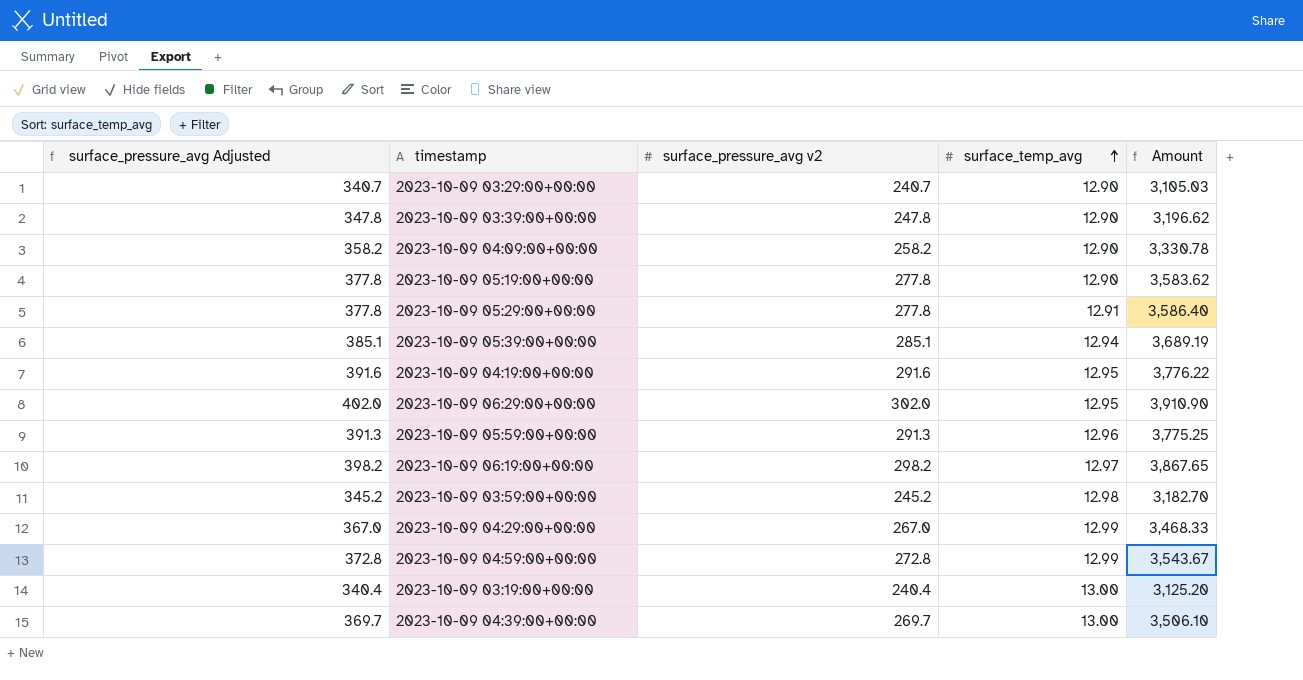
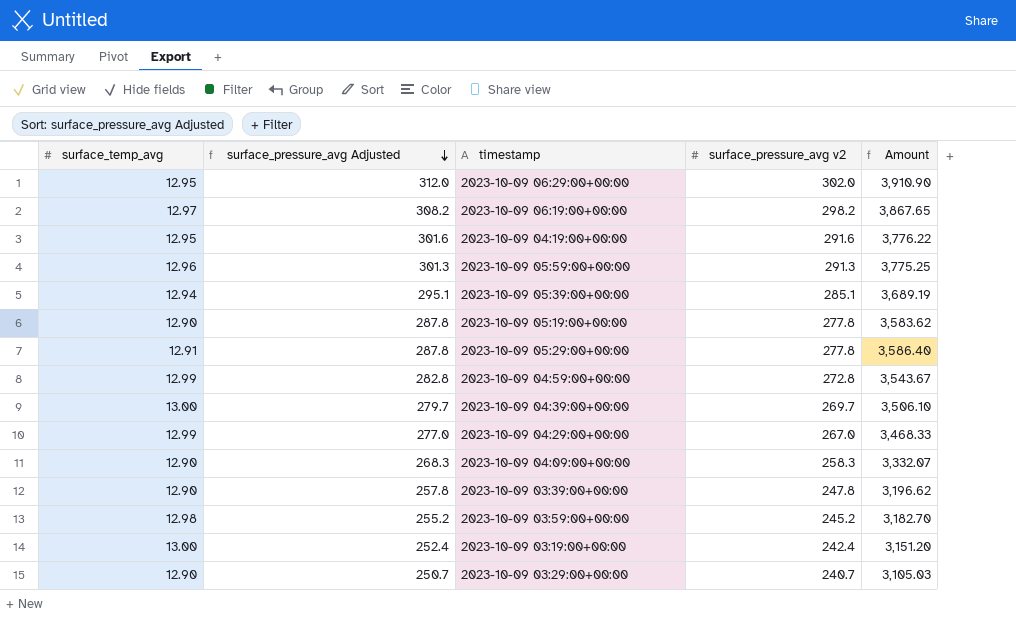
row order: surface_temp_avg ascending -> surface_pressure_avg Adjusted descending
column surface_temp_avg | position: 4 -> 1
column surface_pressure_avg Adjusted | formula: [surface_pressure_avg v2] + 100 -> [surface_pressure_avg v2] + 10
2023-10-09 04:09:00+00:00 | surface_pressure_avg v2: 258.2 -> 258.3
2023-10-09 04:09:00+00:00 | Amount: 3,330.78 -> 3,332.07
2023-10-09 03:19:00+00:00 | surface_pressure_avg v2: 240.4 -> 242.4
2023-10-09 03:19:00+00:00 | Amount: 3,125.20 -> 3,151.20

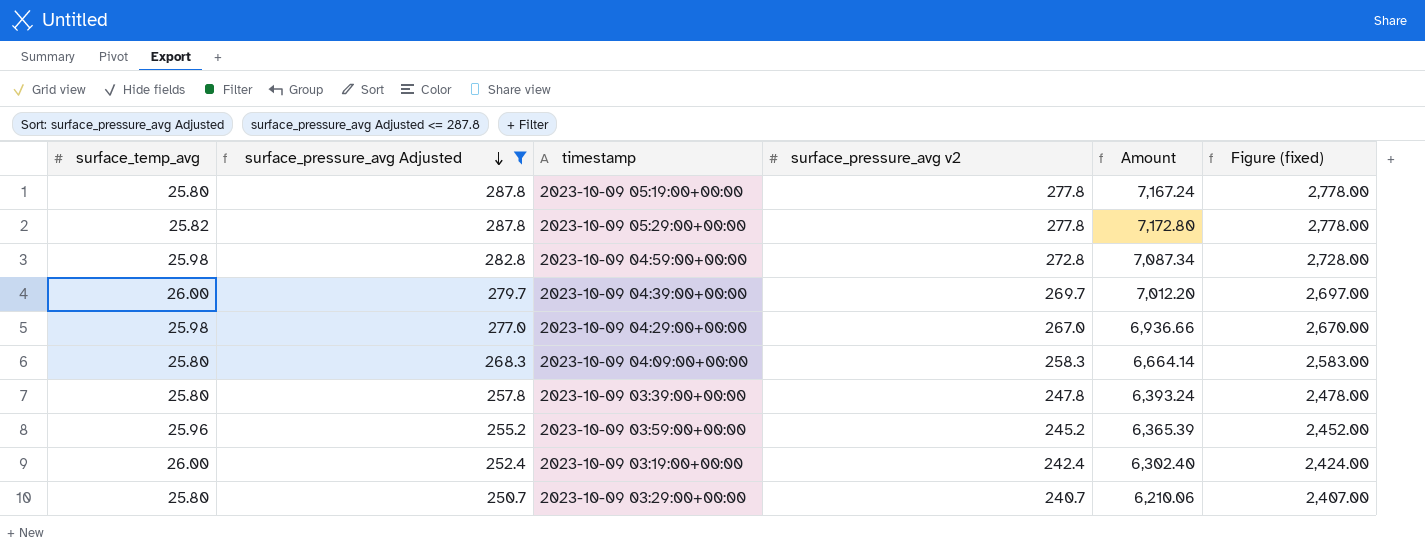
filter: none -> surface_pressure_avg Adjusted <= 287.8
column Figure (fixed) | formula: none -> [surface_pressure_avg v2] * 10
2023-10-09 05:19:00+00:00 | surface_temp_avg: 12.90 -> 25.80
2023-10-09 05:19:00+00:00 | Amount: 3,583.62 -> 7,167.24
2023-10-09 05:29:00+00:00 | surface_temp_avg: 12.91 -> 25.82
2023-10-09 05:29:00+00:00 | Amount: 3,586.40 -> 7,172.80
2023-10-09 04:59:00+00:00 | surface_temp_avg: 12.99 -> 25.98
2023-10-09 04:59:00+00:00 | Amount: 3,543.67 -> 7,087.34
2023-10-09 04:39:00+00:00 | surface_temp_avg: 13.00 -> 26.00
2023-10-09 04:39:00+00:00 | Amount: 3,506.10 -> 7,012.20
2023-10-09 04:29:00+00:00 | surface_temp_avg: 12.99 -> 25.98
2023-10-09 04:29:00+00:00 | Amount: 3,468.33 -> 6,936.66
2023-10-09 04:09:00+00:00 | surface_temp_avg: 12.90 -> 25.80
2023-10-09 04:09:00+00:00 | Amount: 3,332.07 -> 6,664.14
2023-10-09 03:39:00+00:00 | surface_temp_avg: 12.90 -> 25.80
2023-10-09 03:39:00+00:00 | Amount: 3,196.62 -> 6,393.24
2023-10-09 03:59:00+00:00 | surface_temp_avg: 12.98 -> 25.96
2023-10-09 03:59:00+00:00 | Amount: 3,182.70 -> 6,365.39
2023-10-09 03:19:00+00:00 | surface_temp_avg: 13.00 -> 26.00
2023-10-09 03:19:00+00:00 | Amount: 3,151.20 -> 6,302.40
2023-10-09 03:29:00+00:00 | surface_temp_avg: 12.90 -> 25.80
2023-10-09 03:29:00+00:00 | Amount: 3,105.03 -> 6,210.06

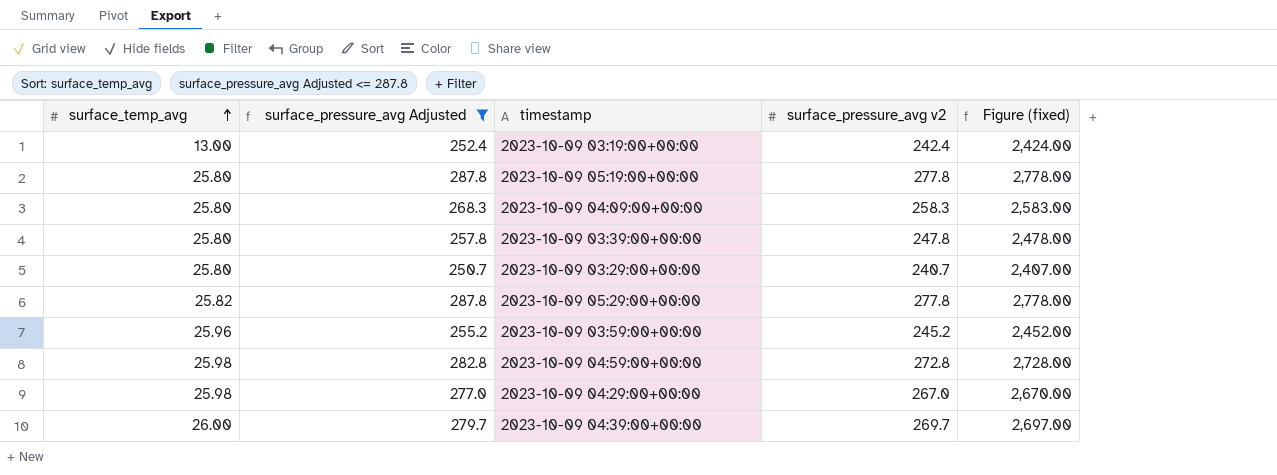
row order: surface_pressure_avg Adjusted descending -> surface_temp_avg ascending
column Amount | formula: [surface_temp_avg] * [surface_pressure_avg v2] -> none
2023-10-09 03:19:00+00:00 | surface_temp_avg: 26.00 -> 13.00

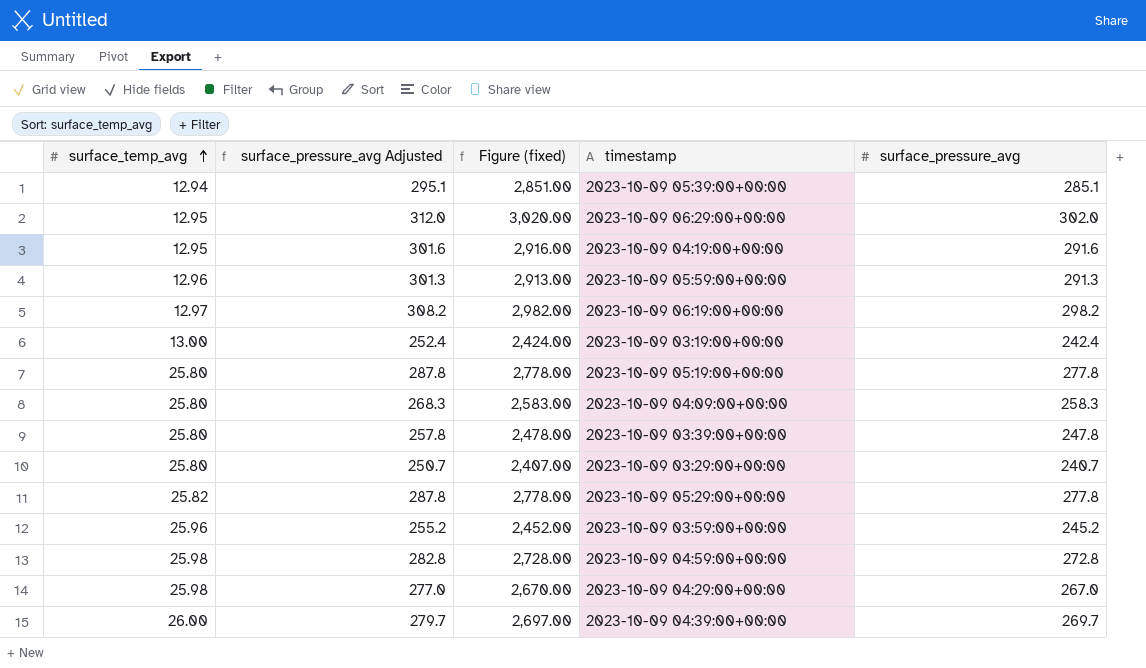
filter: surface_pressure_avg Adjusted <= 287.8 -> none
column Figure (fixed) | position: 5 -> 3
column name: surface_pressure_avg v2 -> surface_pressure_avg

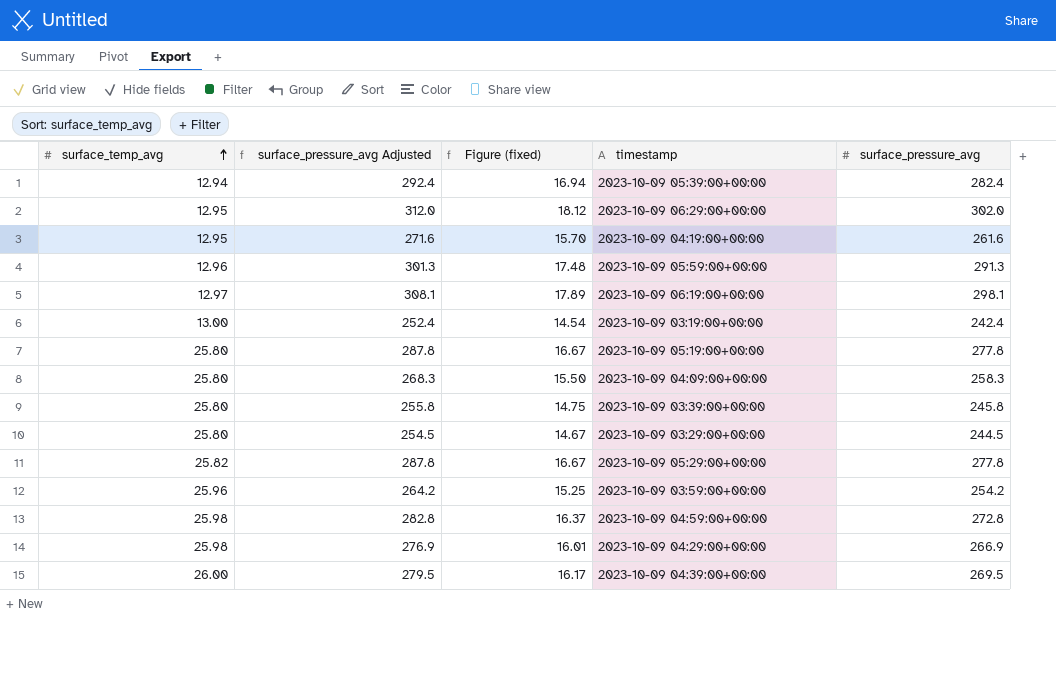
column Figure (fixed) | formula: [surface_pressure_avg] * 10 -> [surface_pressure_avg] * 0.06
2023-10-09 05:39:00+00:00 | surface_pressure_avg Adjusted: 295.1 -> 292.4
2023-10-09 05:39:00+00:00 | surface_pressure_avg: 285.1 -> 282.4
2023-10-09 04:19:00+00:00 | surface_pressure_avg Adjusted: 301.6 -> 271.6
2023-10-09 04:19:00+00:00 | surface_pressure_avg: 291.6 -> 261.6
2023-10-09 06:19:00+00:00 | surface_pressure_avg Adjusted: 308.2 -> 308.1
2023-10-09 06:19:00+00:00 | surface_pressure_avg: 298.2 -> 298.1
2023-10-09 03:39:00+00:00 | surface_pressure_avg Adjusted: 257.8 -> 255.8
2023-10-09 03:39:00+00:00 | surface_pressure_avg: 247.8 -> 245.8
2023-10-09 03:29:00+00:00 | surface_pressure_avg Adjusted: 250.7 -> 254.5
2023-10-09 03:29:00+00:00 | surface_pressure_avg: 240.7 -> 244.5
2023-10-09 03:59:00+00:00 | surface_pressure_avg Adjusted: 255.2 -> 264.2
2023-10-09 03:59:00+00:00 | surface_pressure_avg: 245.2 -> 254.2
2023-10-09 04:29:00+00:00 | surface_pressure_avg Adjusted: 277.0 -> 276.9
2023-10-09 04:29:00+00:00 | surface_pressure_avg: 267.0 -> 266.9
2023-10-09 04:39:00+00:00 | surface_pressure_avg Adjusted: 279.7 -> 279.5
2023-10-09 04:39:00+00:00 | surface_pressure_avg: 269.7 -> 269.5

